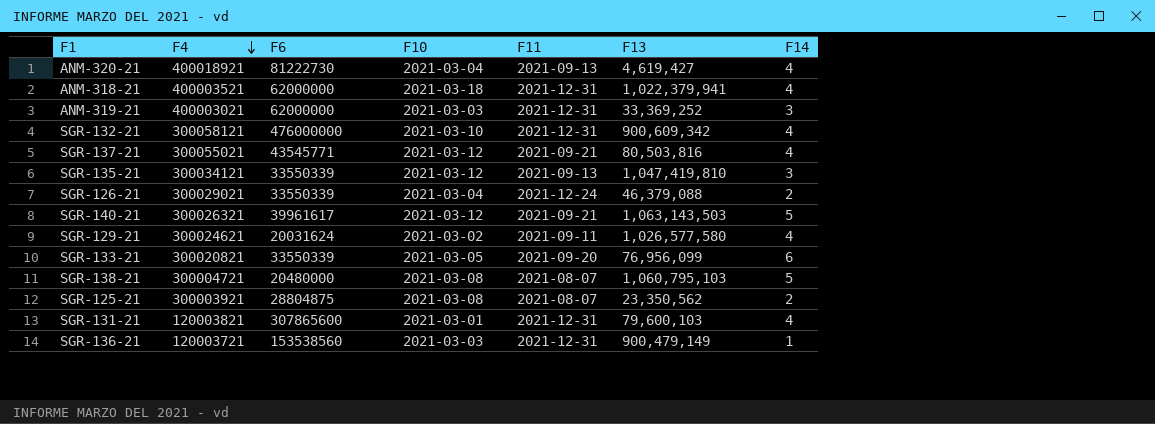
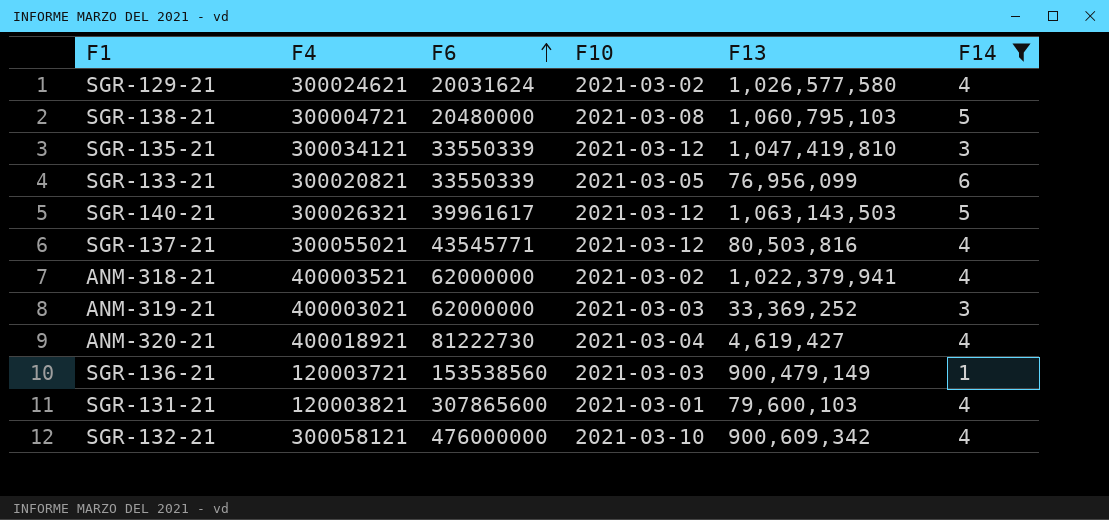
filter: none -> F14 != 2
row order: F4 descending -> F6 ascending
column F11 | position: 5 -> none
ANM-318-21 | F10: 2021-03-18 -> 2021-03-02

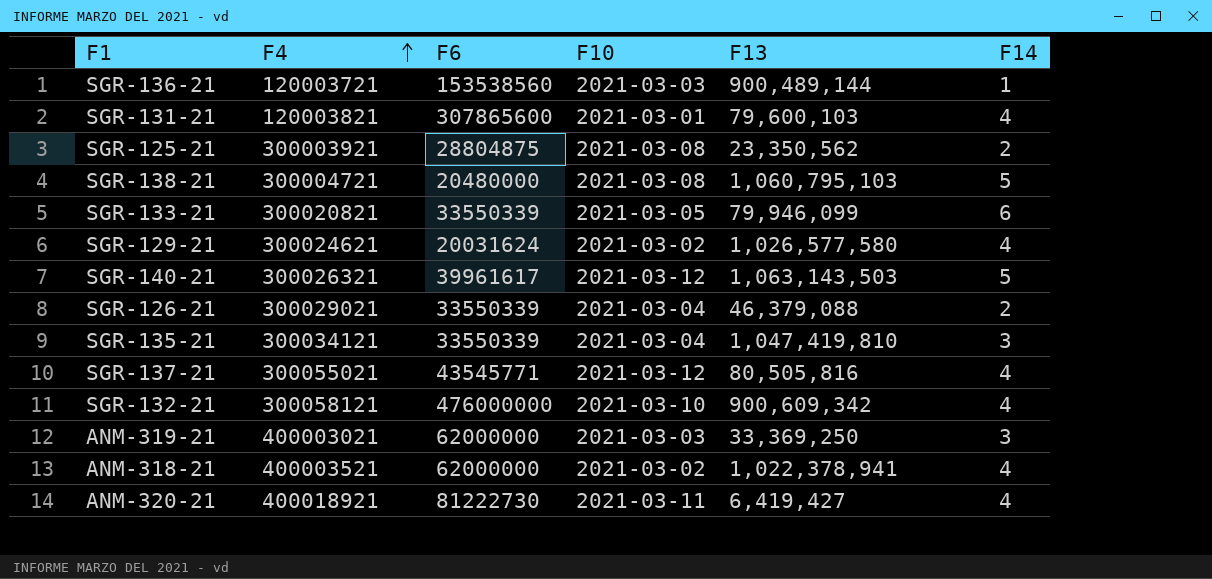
filter: F14 != 2 -> none
row order: F6 ascending -> F4 ascending
SGR-136-21 | F13: 900,479,149 -> 900,489,144
SGR-133-21 | F13: 76,956,099 -> 79,946,099
SGR-135-21 | F10: 2021-03-12 -> 2021-03-04
SGR-137-21 | F13: 80,503,816 -> 80,505,816
ANM-319-21 | F13: 33,369,252 -> 33,369,250
ANM-318-21 | F13: 1,022,379,941 -> 1,022,378,941
ANM-320-21 | F10: 2021-03-04 -> 2021-03-11
ANM-320-21 | F13: 4,619,427 -> 6,419,427

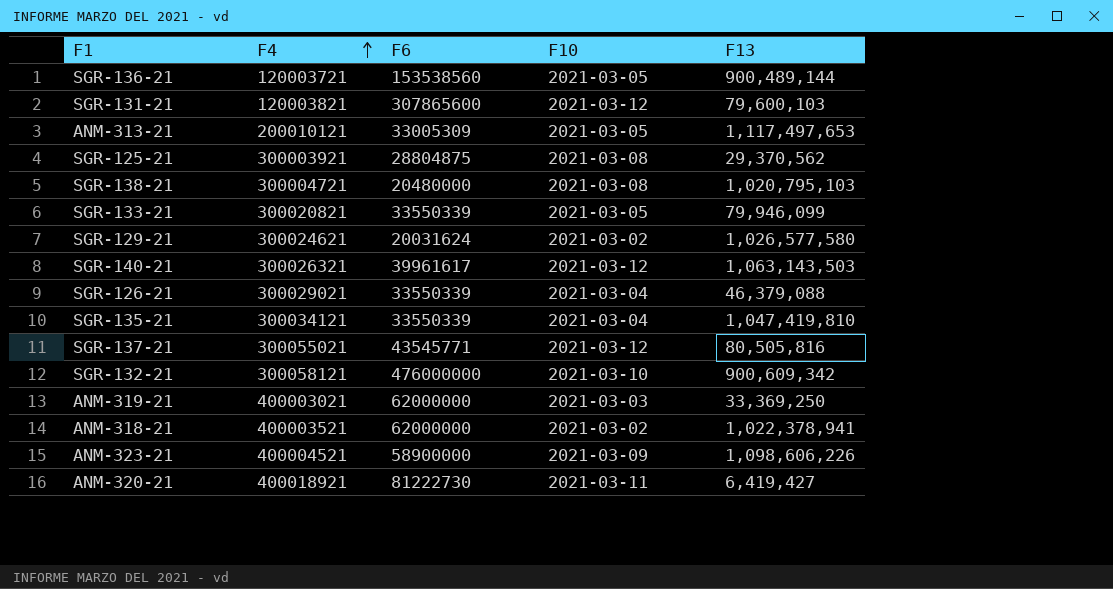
column F14 | position: 6 -> none
SGR-136-21 | F10: 2021-03-03 -> 2021-03-05
SGR-131-21 | F10: 2021-03-01 -> 2021-03-12
row ANM-313-21: none -> 200010121 | 33005309 | 2021-03-05 | 1,117,497,653
SGR-125-21 | F13: 23,350,562 -> 29,370,562
SGR-138-21 | F13: 1,060,795,103 -> 1,020,795,103
row ANM-323-21: none -> 400004521 | 58900000 | 2021-03-09 | 1,098,606,226

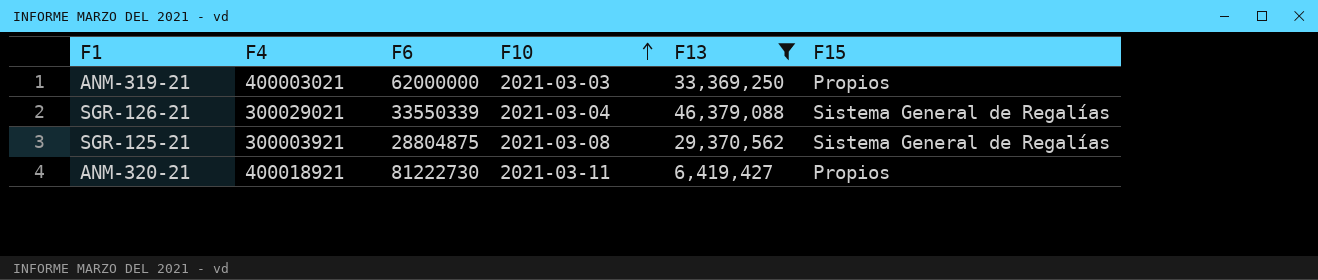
filter: none -> F13 <= 46,379,088
row order: F4 ascending -> F10 ascending
column F15 | position: none -> 6

